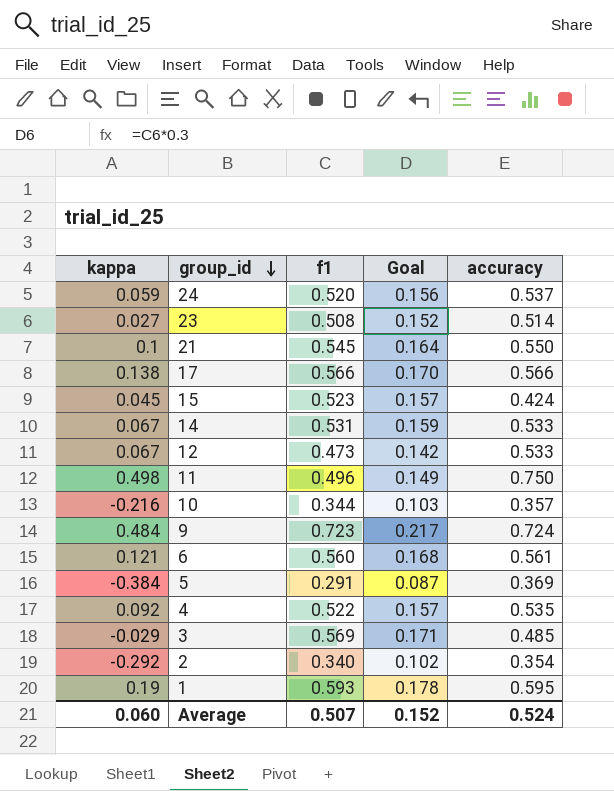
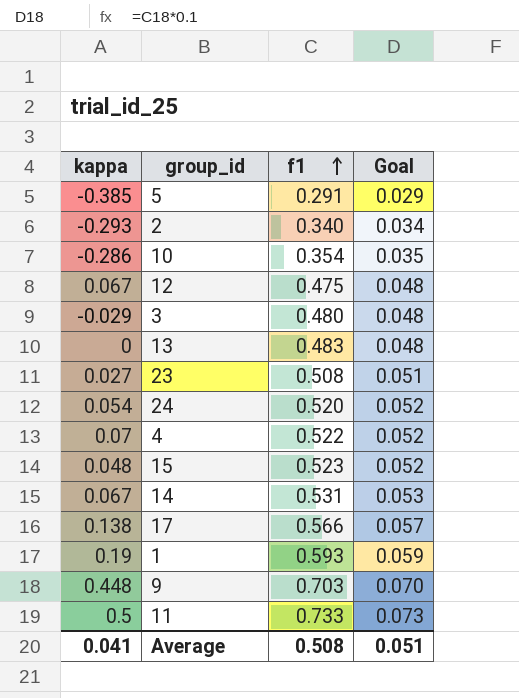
row order: group_id descending -> f1 ascending
column accuracy | position: 5 -> none
column Goal | formula: [f1] * 0.3 -> [f1] * 0.1
row 21: 0.1 | 0.545 | 0.164 | 0.550 -> none
row 6: 0.121 | 0.560 | 0.168 | 0.561 -> none
5 | kappa: -0.384 -> -0.385
2 | kappa: -0.292 -> -0.293
10 | kappa: -0.216 -> -0.286
10 | f1: 0.344 -> 0.354
12 | f1: 0.473 -> 0.475
3 | f1: 0.569 -> 0.480
row 13: none -> 0 | 0.483 | 0.048
24 | kappa: 0.059 -> 0.054
4 | kappa: 0.092 -> 0.07
15 | kappa: 0.045 -> 0.048
9 | kappa: 0.484 -> 0.448
9 | f1: 0.723 -> 0.703
11 | kappa: 0.498 -> 0.5
11 | f1: 0.496 -> 0.733
Average | kappa: 0.060 -> 0.041
Average | f1: 0.507 -> 0.508
Average | Goal: 0.152 -> 0.051

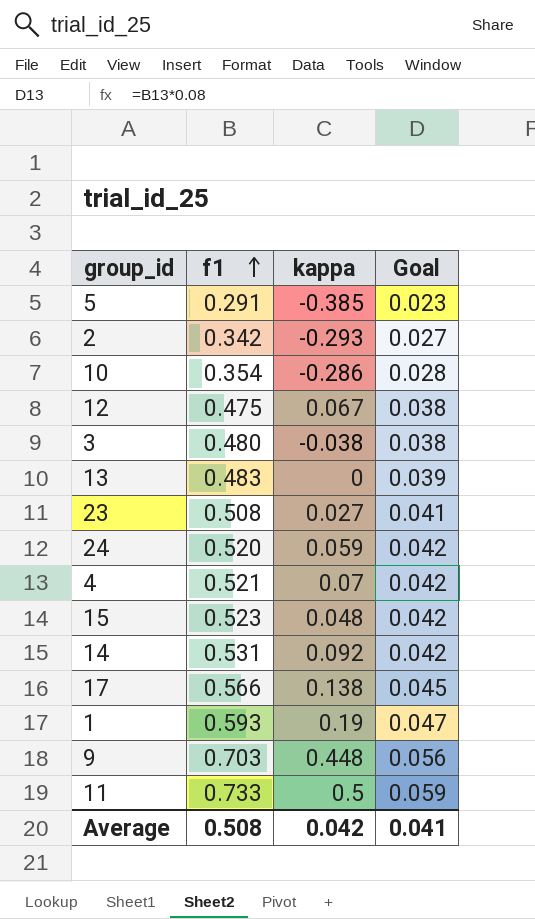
column kappa | position: 1 -> 3
column Goal | formula: [f1] * 0.1 -> [f1] * 0.08
2 | f1: 0.340 -> 0.342
3 | kappa: -0.029 -> -0.038
24 | kappa: 0.054 -> 0.059
4 | f1: 0.522 -> 0.521
14 | kappa: 0.067 -> 0.092
Average | kappa: 0.041 -> 0.042
Average | Goal: 0.051 -> 0.041

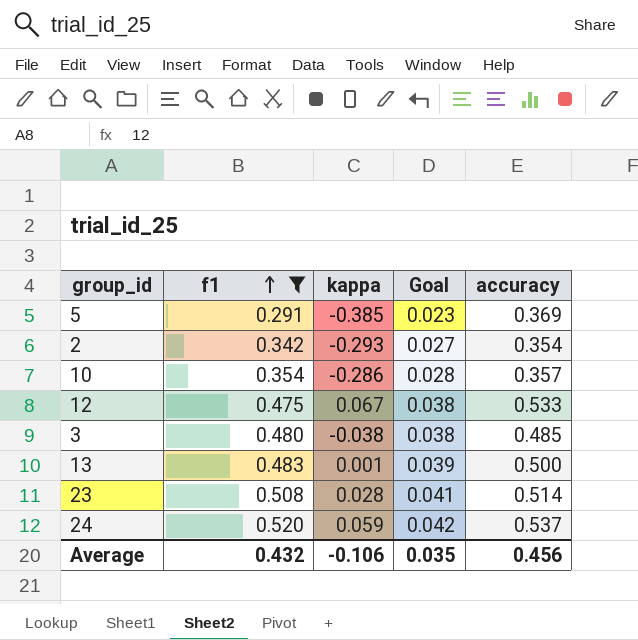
filter: none -> f1 <= 0.520
column accuracy | position: none -> 5
13 | kappa: 0 -> 0.001
23 | kappa: 0.027 -> 0.028
Average | f1: 0.508 -> 0.432
Average | kappa: 0.042 -> -0.106
Average | Goal: 0.041 -> 0.035

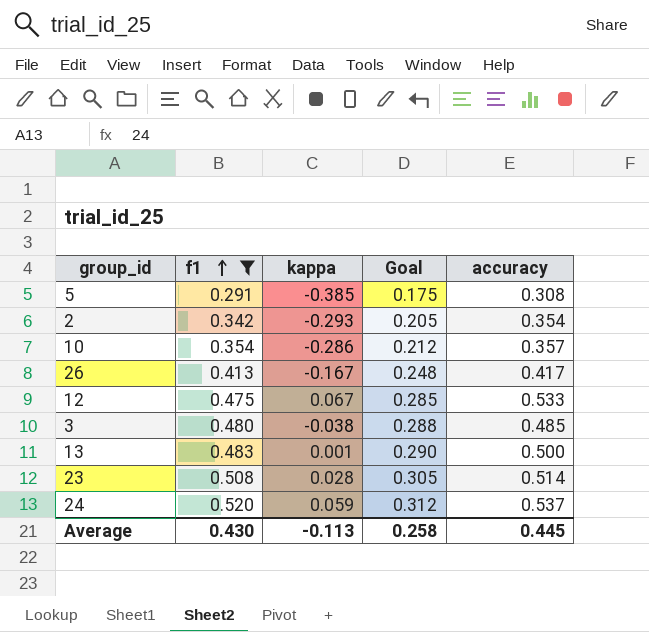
column Goal | formula: [f1] * 0.08 -> [f1] * 0.6
5 | accuracy: 0.369 -> 0.308
row 26: none -> 0.413 | -0.167 | 0.248 | 0.417
Average | f1: 0.432 -> 0.430
Average | kappa: -0.106 -> -0.113
Average | Goal: 0.035 -> 0.258
Average | accuracy: 0.456 -> 0.445

